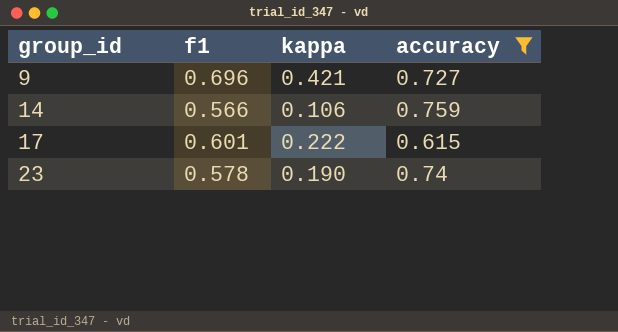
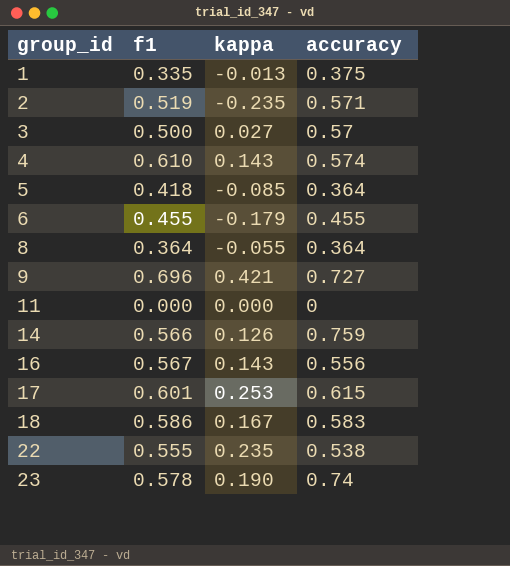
filter: accuracy >= 0.615 -> none
14 | kappa: 0.106 -> 0.126
17 | kappa: 0.222 -> 0.253

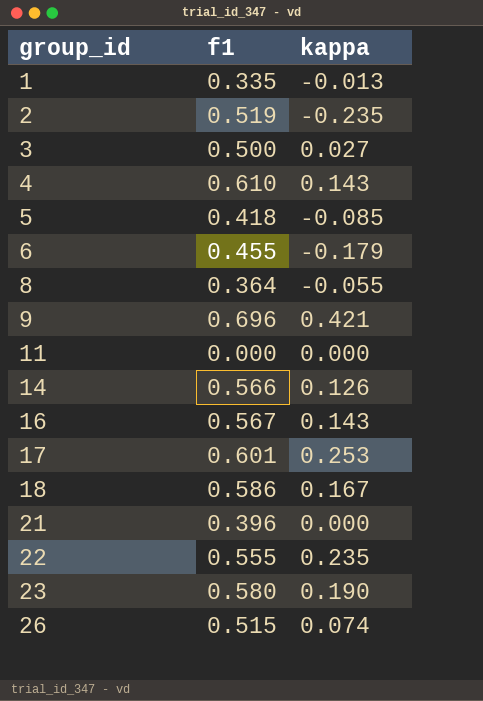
column accuracy | position: 4 -> none
row 21: none -> 0.396 | 0.000
23 | f1: 0.578 -> 0.580
row 26: none -> 0.515 | 0.074

